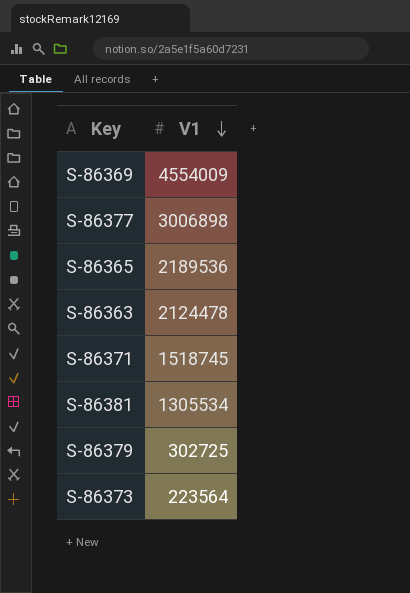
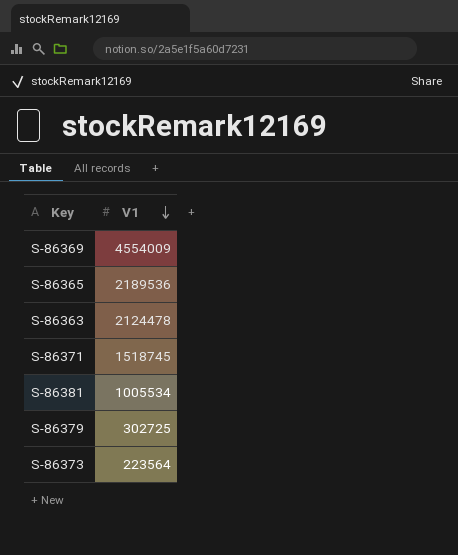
row S-86377: 3006898 -> none
S-86381 | V1: 1305534 -> 1005534

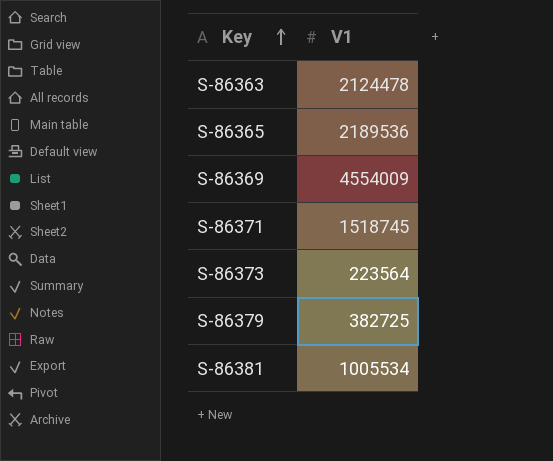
row order: V1 descending -> Key ascending
S-86379 | V1: 302725 -> 382725

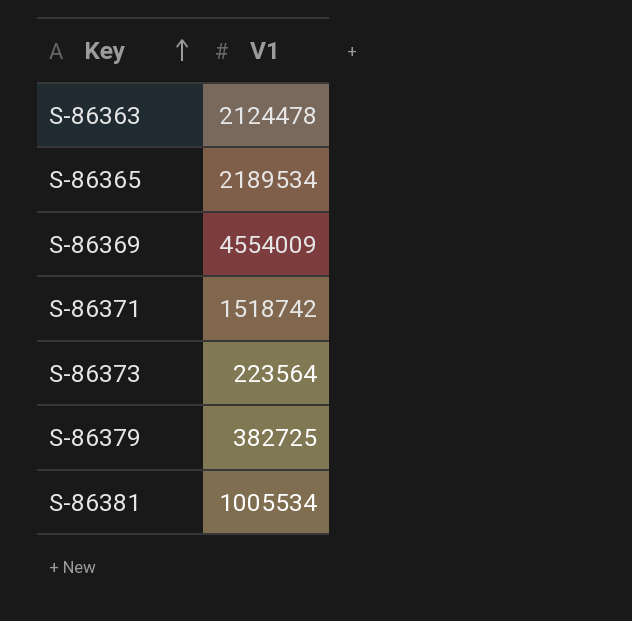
S-86365 | V1: 2189536 -> 2189534
S-86371 | V1: 1518745 -> 1518742

